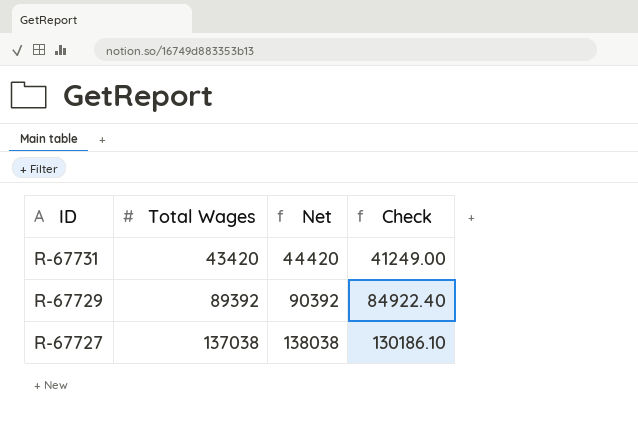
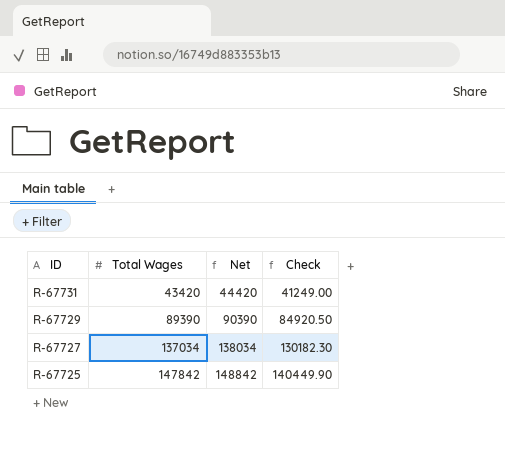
R-67729 | Total Wages: 89392 -> 89390
R-67729 | Net: 90392 -> 90390
R-67729 | Check: 84922.40 -> 84920.50
R-67727 | Total Wages: 137038 -> 137034
R-67727 | Net: 138038 -> 138034
R-67727 | Check: 130186.10 -> 130182.30
row R-67725: none -> 147842 | 148842 | 140449.90

